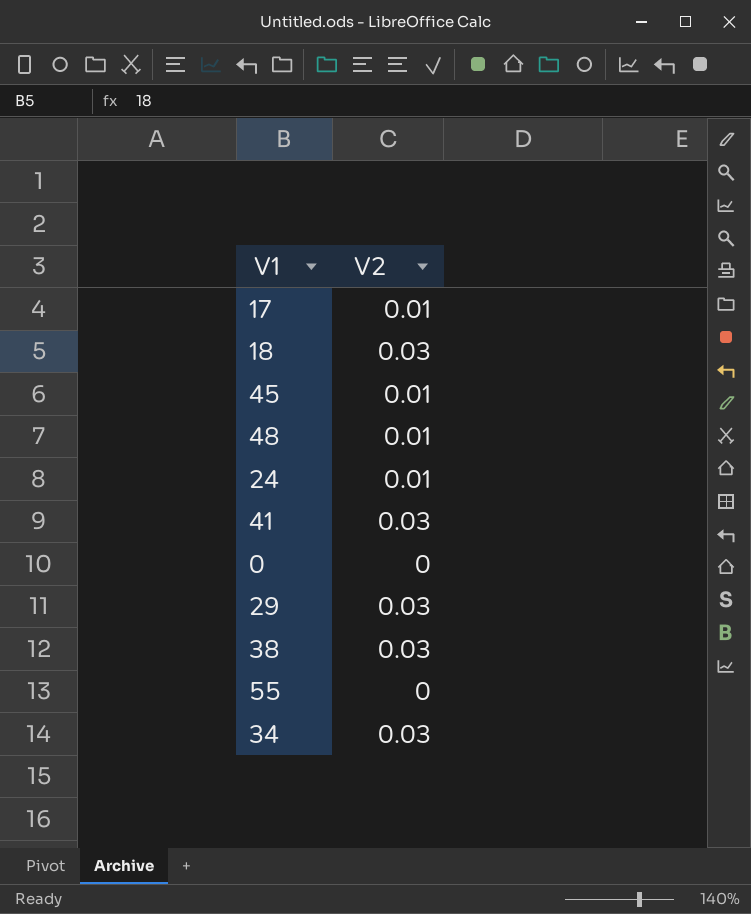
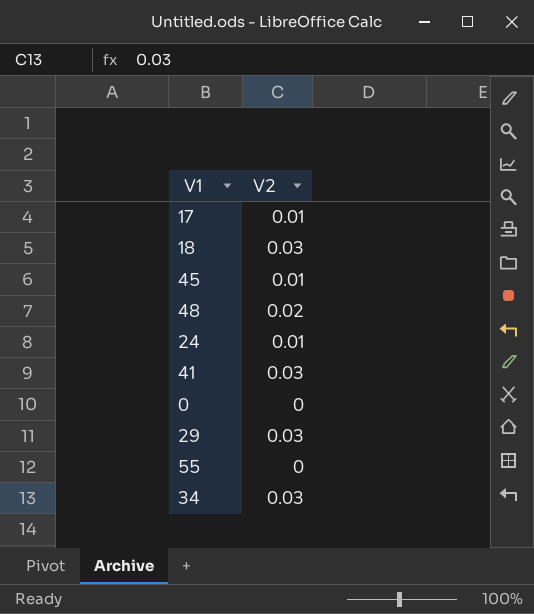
row 38: 0.03 -> none
48 | V2: 0.01 -> 0.02

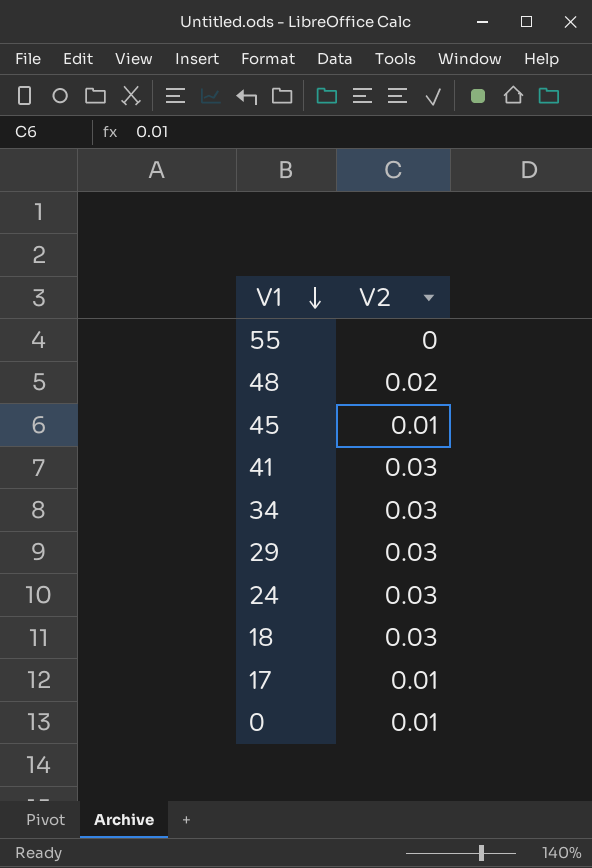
row order: none -> V1 descending
24 | V2: 0.01 -> 0.03
0 | V2: 0 -> 0.01

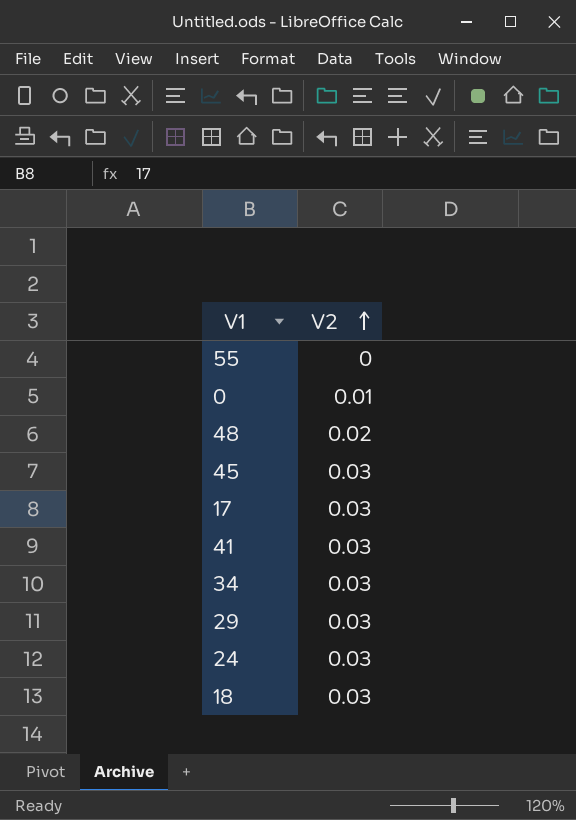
row order: V1 descending -> V2 ascending
45 | V2: 0.01 -> 0.03
17 | V2: 0.01 -> 0.03

